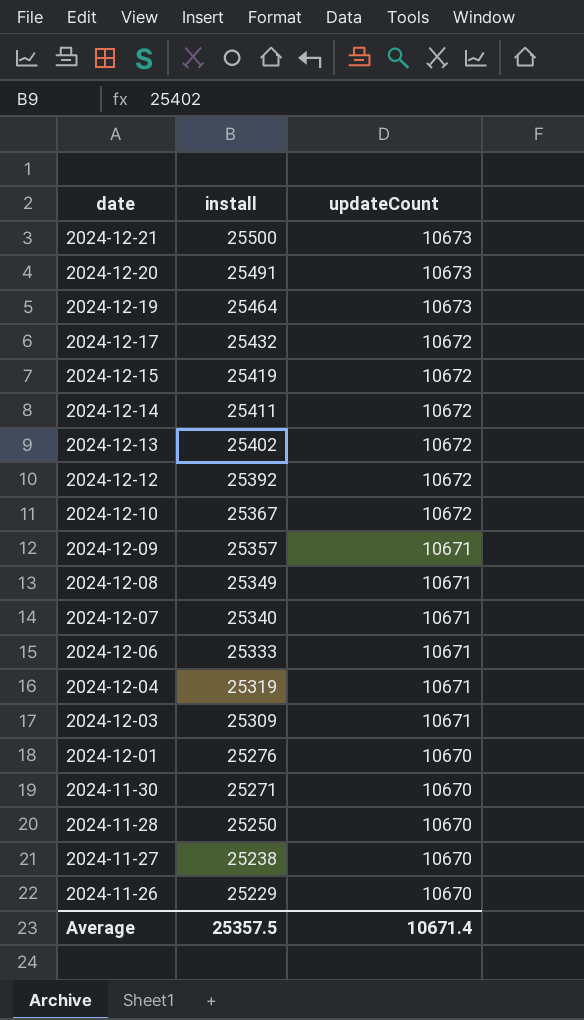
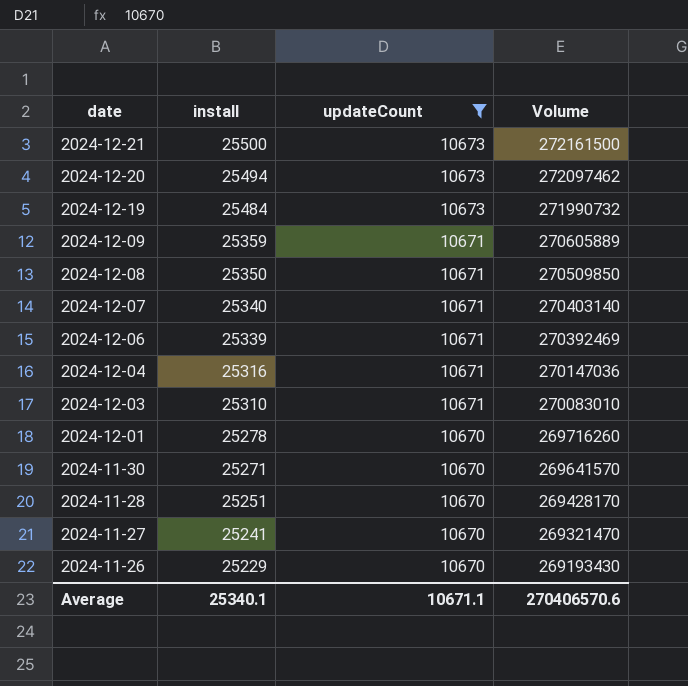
filter: none -> updateCount != 10672
column Volume | formula: none -> [install] * [updateCount]
2024-12-20 | install: 25491 -> 25494
2024-12-19 | install: 25464 -> 25484
2024-12-09 | install: 25357 -> 25359
2024-12-08 | install: 25349 -> 25350
2024-12-06 | install: 25333 -> 25339
2024-12-04 | install: 25319 -> 25316
2024-12-03 | install: 25309 -> 25310
2024-12-01 | install: 25276 -> 25278
2024-11-28 | install: 25250 -> 25251
2024-11-27 | install: 25238 -> 25241
Average | install: 25357.5 -> 25340.1
Average | updateCount: 10671.4 -> 10671.1

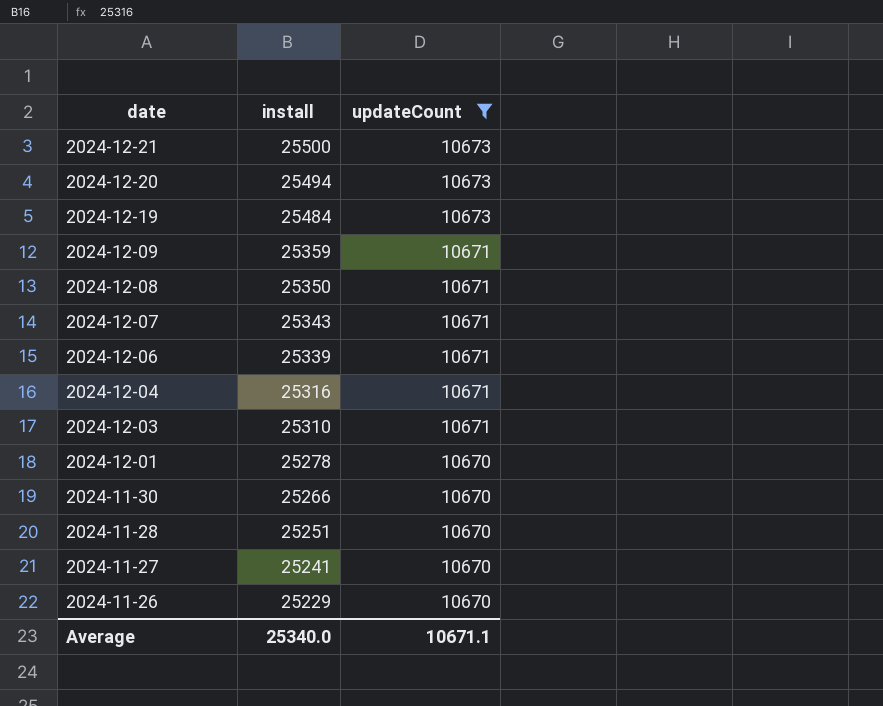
column Volume | formula: [install] * [updateCount] -> none
2024-12-07 | install: 25340 -> 25343
2024-11-30 | install: 25271 -> 25266
Average | install: 25340.1 -> 25340.0

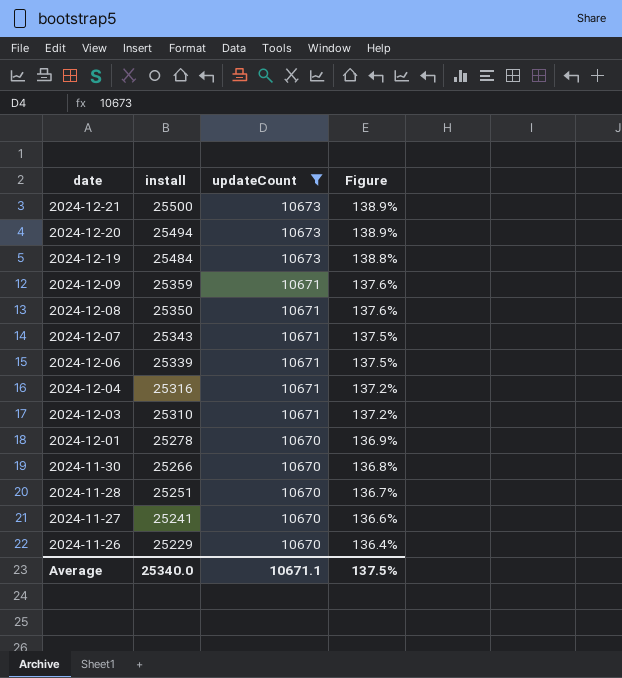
column Figure | formula: none -> ([install] - [updateCount]) / [updateCount]

